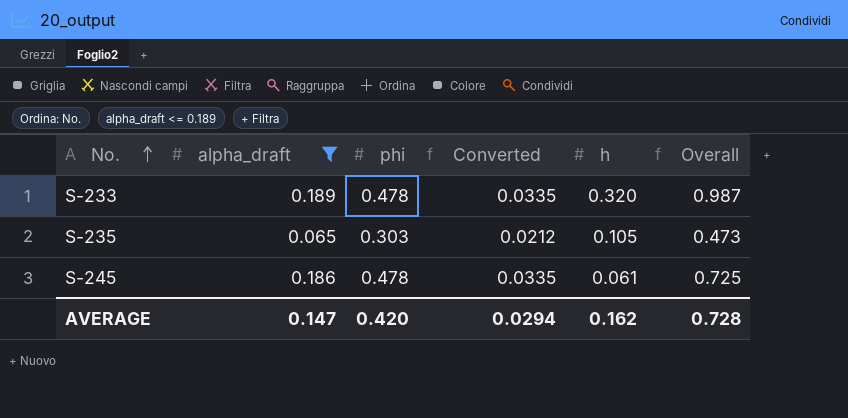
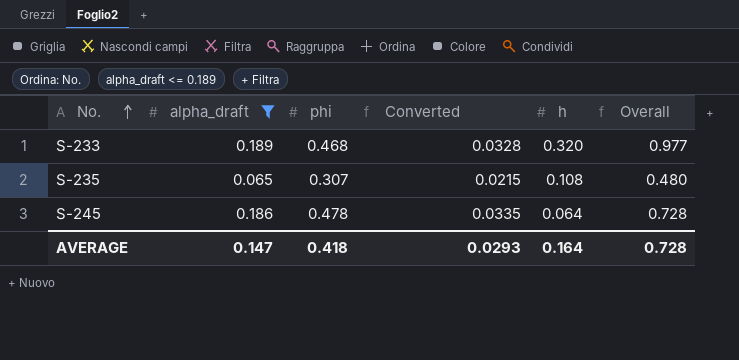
S-233 | phi: 0.478 -> 0.468
S-233 | Converted: 0.0335 -> 0.0328
S-233 | Overall: 0.987 -> 0.977
S-235 | phi: 0.303 -> 0.307
S-235 | Converted: 0.0212 -> 0.0215
S-235 | h: 0.105 -> 0.108
S-235 | Overall: 0.473 -> 0.480
S-245 | h: 0.061 -> 0.064
S-245 | Overall: 0.725 -> 0.728
AVERAGE | phi: 0.420 -> 0.418
AVERAGE | Converted: 0.0294 -> 0.0293
AVERAGE | h: 0.162 -> 0.164

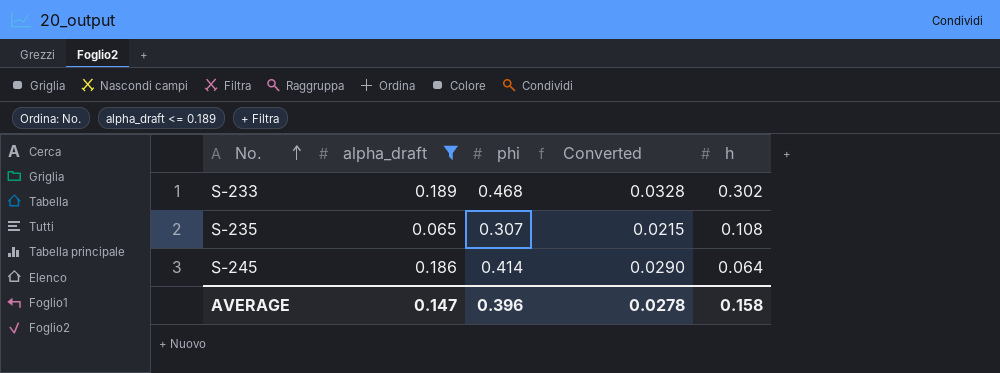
column Overall | formula: [alpha_draft] + [phi] + [h] -> none
S-233 | h: 0.320 -> 0.302
S-245 | phi: 0.478 -> 0.414
S-245 | Converted: 0.0335 -> 0.0290
AVERAGE | phi: 0.418 -> 0.396
AVERAGE | Converted: 0.0293 -> 0.0278
AVERAGE | h: 0.164 -> 0.158

